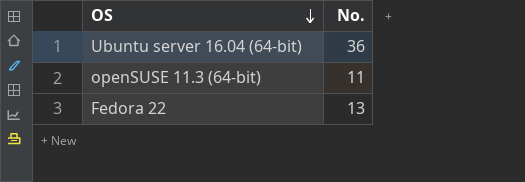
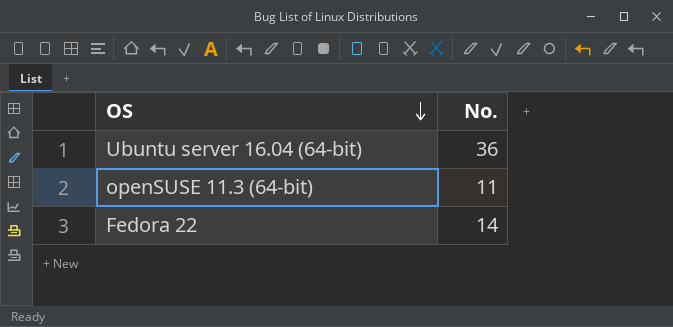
Fedora 22 | No.: 13 -> 14

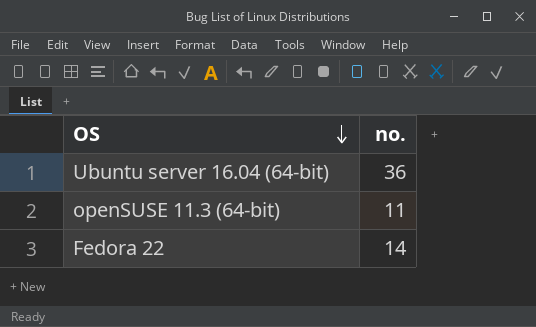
column name: No. -> no.

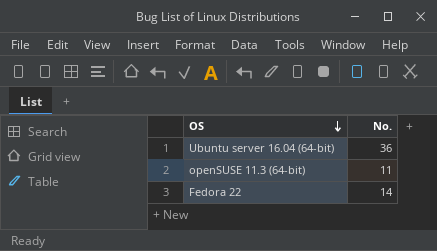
column name: no. -> No.

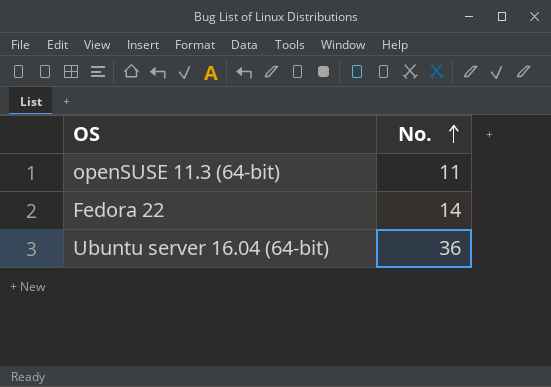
row order: OS descending -> No. ascending

